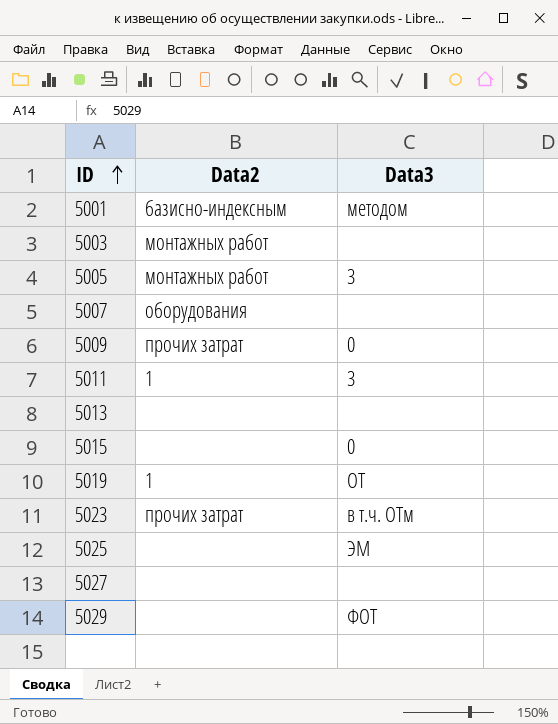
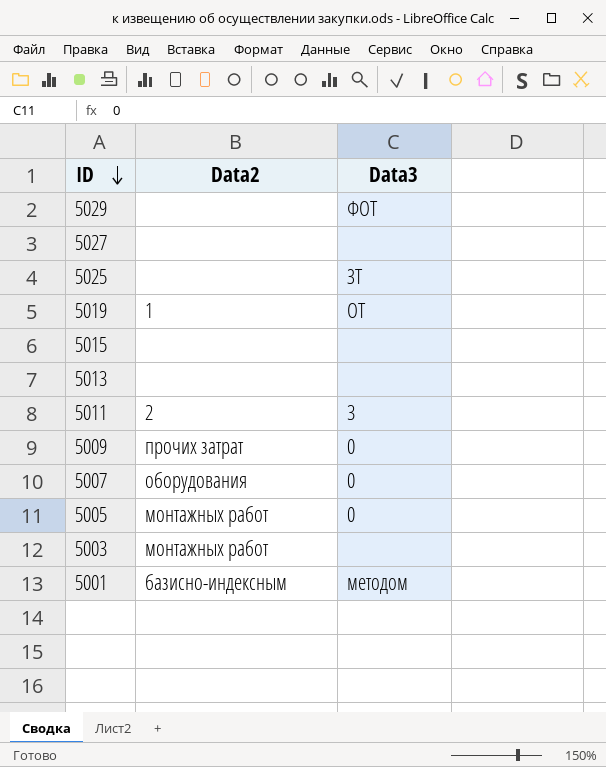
row order: ID ascending -> ID descending
row 5023: прочих затрат | в т.ч. ОТм -> none
5025 | Data3: ЭМ -> ЗТ
5015 | Data3: 0 -> none
5011 | Data2: 1 -> 2
5007 | Data3: none -> 0
5005 | Data3: 3 -> 0

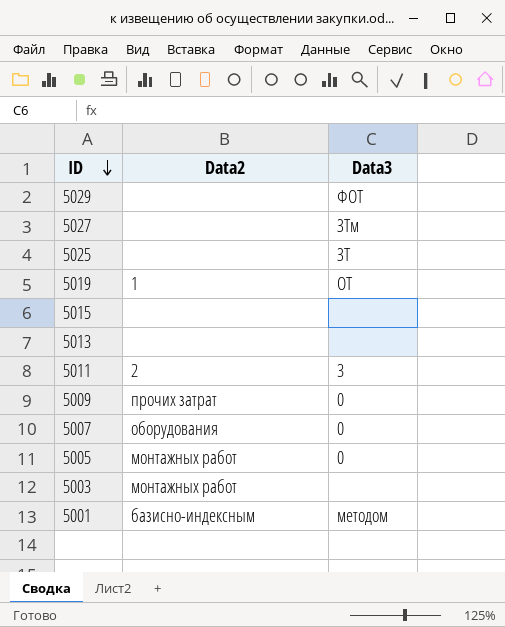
5027 | Data3: none -> ЗТм

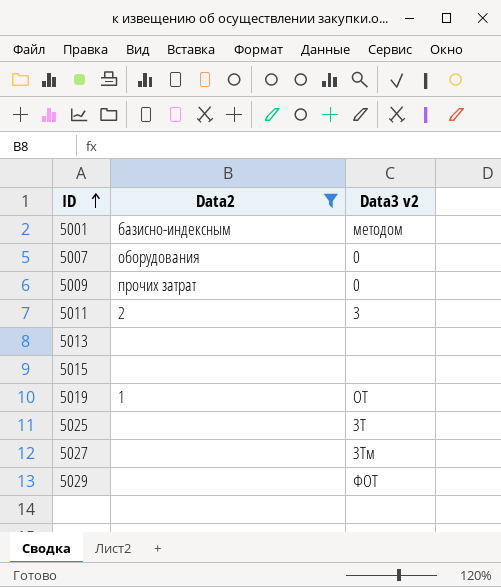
filter: none -> Data2 != монтажных работ
row order: ID descending -> ID ascending
column name: Data3 -> Data3 v2

